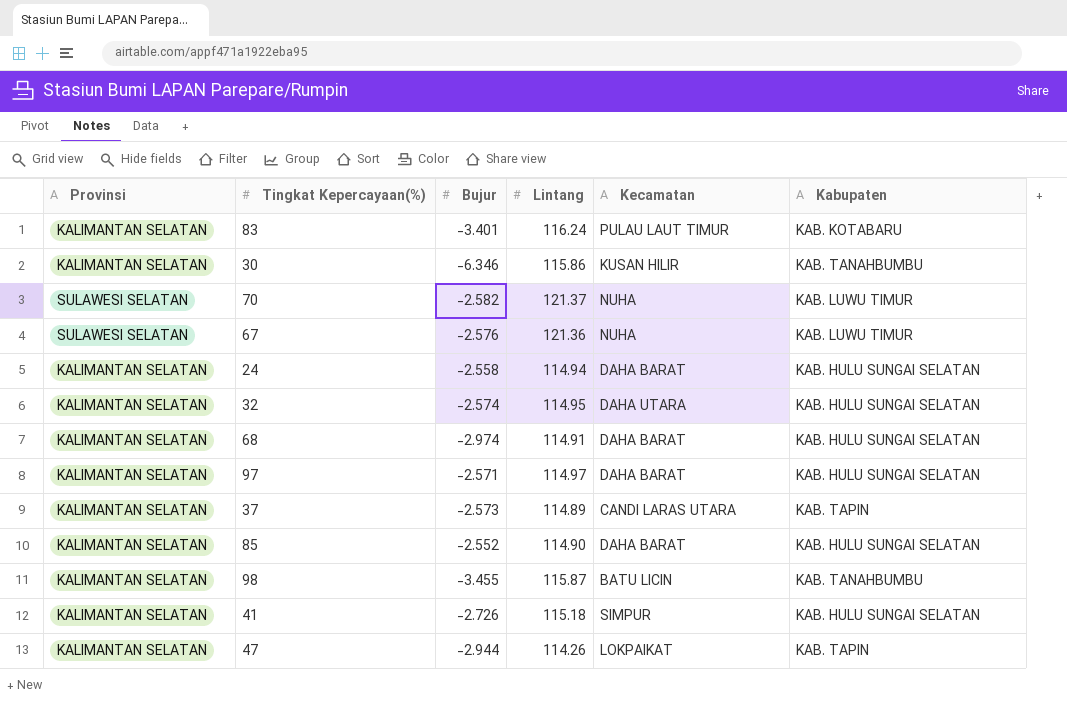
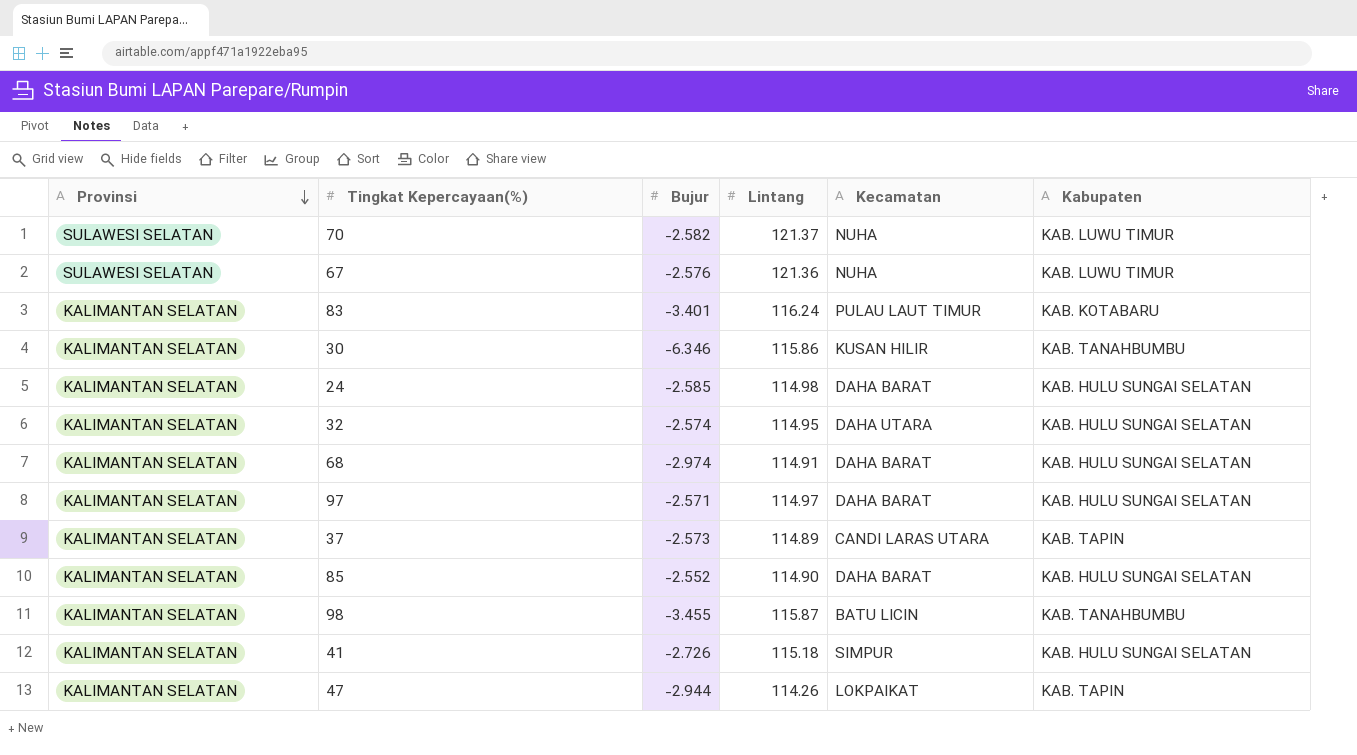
row order: none -> Provinsi descending
24 | Bujur: -2.558 -> -2.585
24 | Lintang: 114.94 -> 114.98

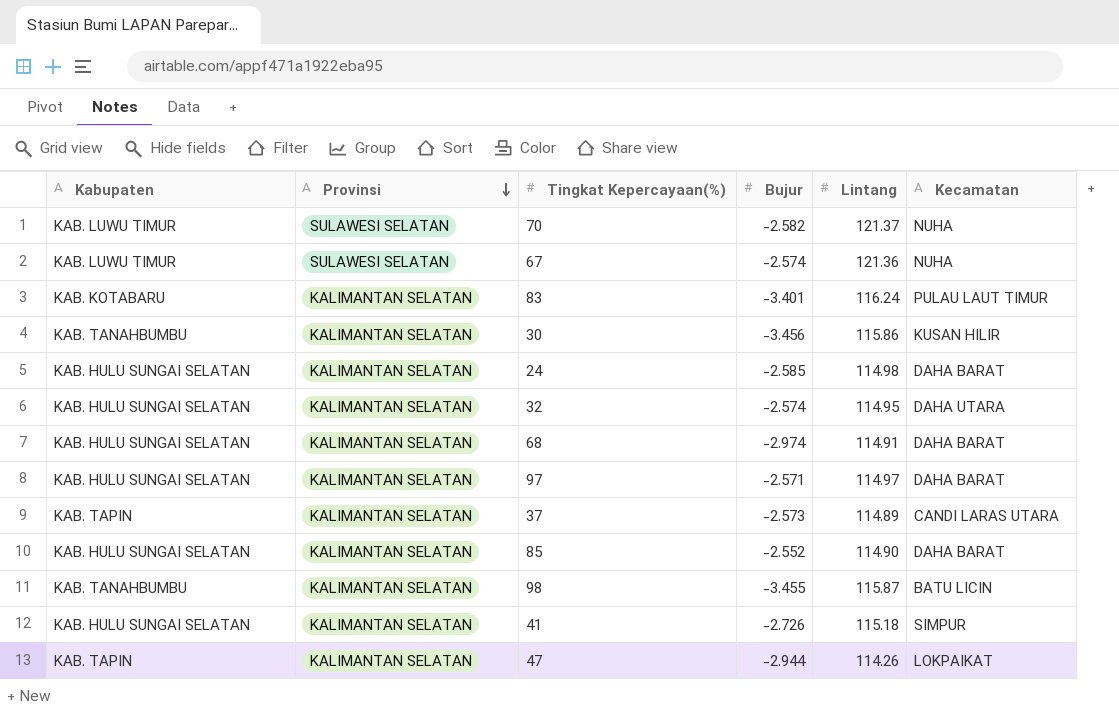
column Kabupaten | position: 6 -> 1
67 | Bujur: -2.576 -> -2.574
30 | Bujur: -6.346 -> -3.456

